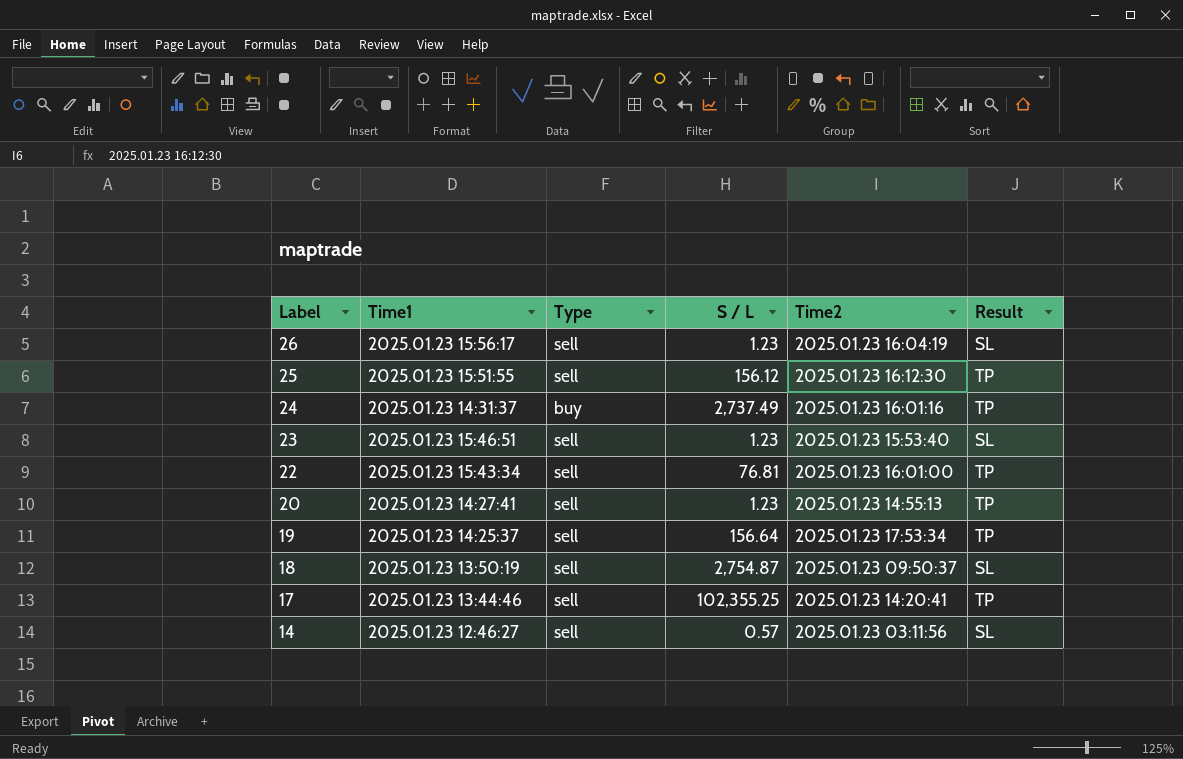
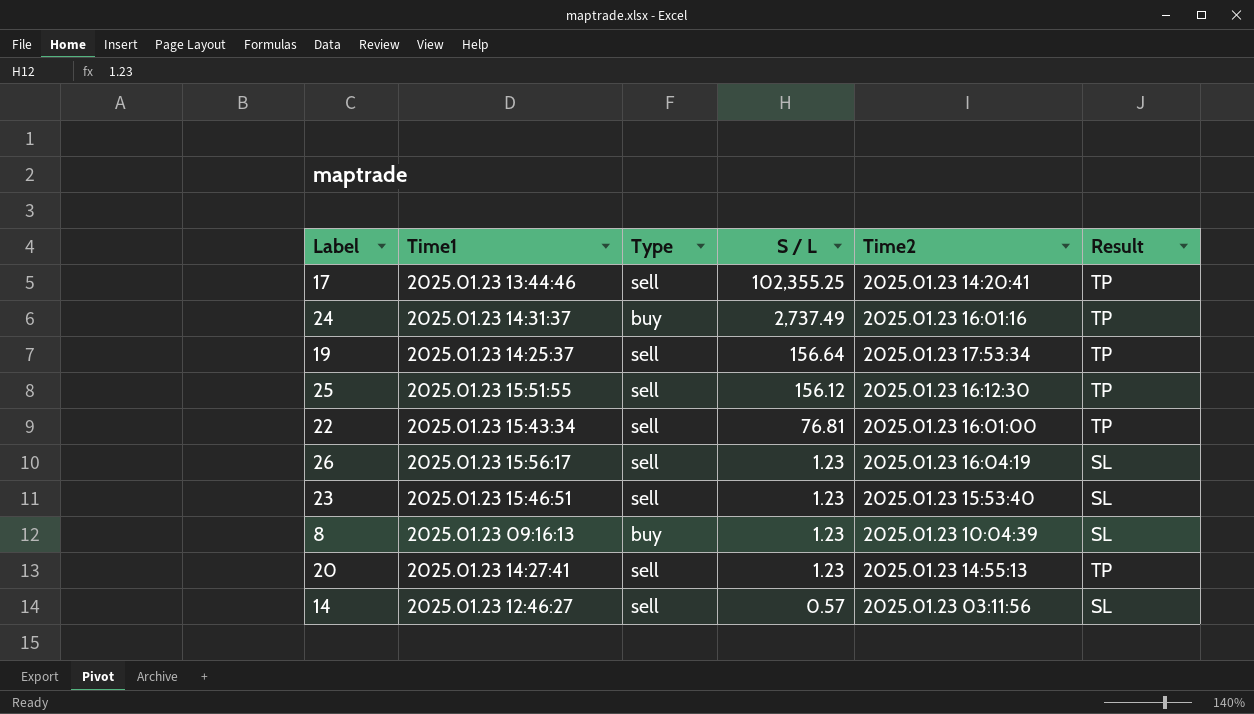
row order: Label descending -> S / L descending
row 18: 2025.01.23 13:50:19 | sell | 2,754.87 | 2025.01.23 09:50:37 | SL -> none
row 8: none -> 2025.01.23 09:16:13 | buy | 1.23 | 2025.01.23 10:04:39 | SL

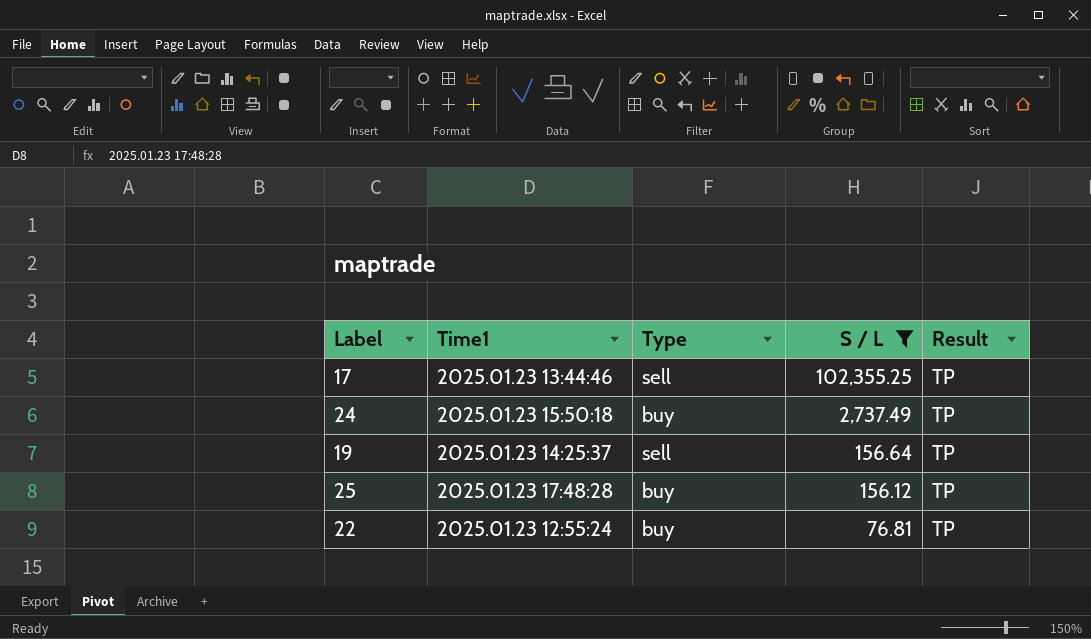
filter: none -> S / L >= 76.81
column Time2 | position: 5 -> none
24 | Time1: 2025.01.23 14:31:37 -> 2025.01.23 15:50:18
25 | Time1: 2025.01.23 15:51:55 -> 2025.01.23 17:48:28
25 | Type: sell -> buy
22 | Time1: 2025.01.23 15:43:34 -> 2025.01.23 12:55:24
22 | Type: sell -> buy

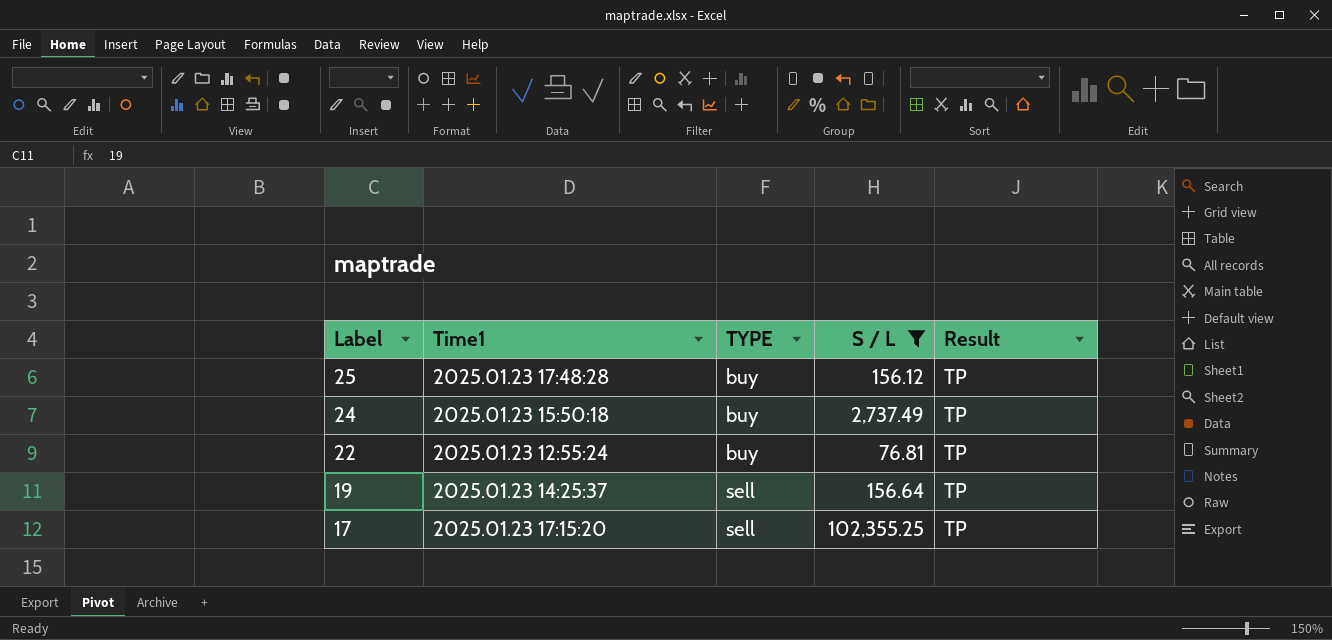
row order: S / L descending -> Label descending
column name: Type -> TYPE
17 | Time1: 2025.01.23 13:44:46 -> 2025.01.23 17:15:20

